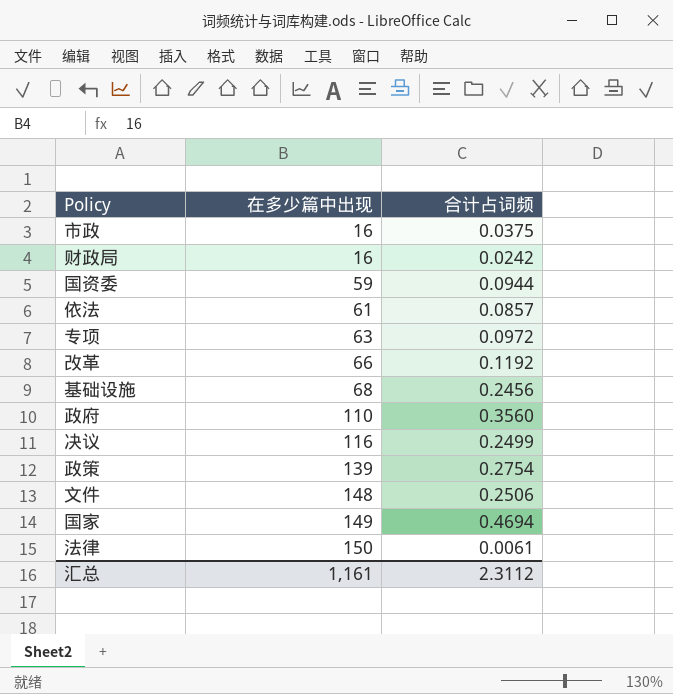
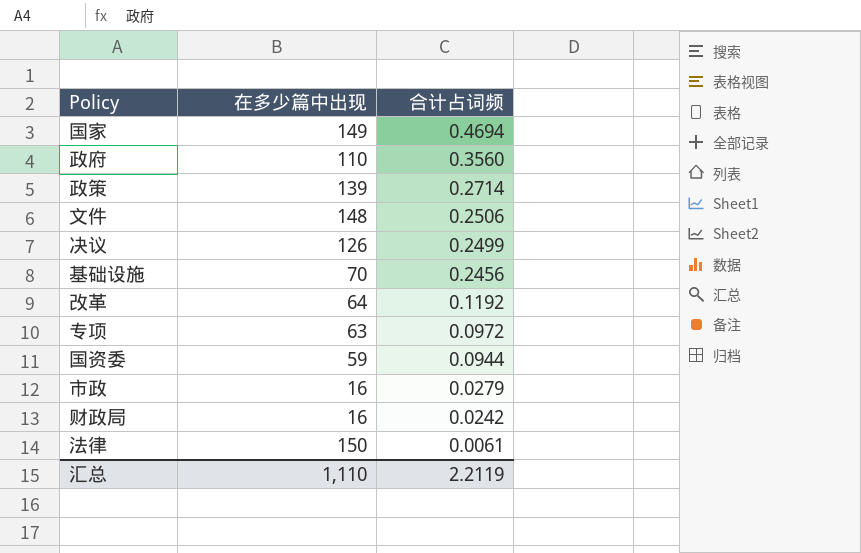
row order: 在多少篇中出现 ascending -> 合计占词频 descending
row 依法: 61 | 0.0857 -> none
政策 | 合计占词频: 0.2754 -> 0.2714
决议 | 在多少篇中出现: 116 -> 126
基础设施 | 在多少篇中出现: 68 -> 70
改革 | 在多少篇中出现: 66 -> 64
市政 | 合计占词频: 0.0375 -> 0.0279
汇总 | 在多少篇中出现: 1,161 -> 1,110
汇总 | 合计占词频: 2.3112 -> 2.2119

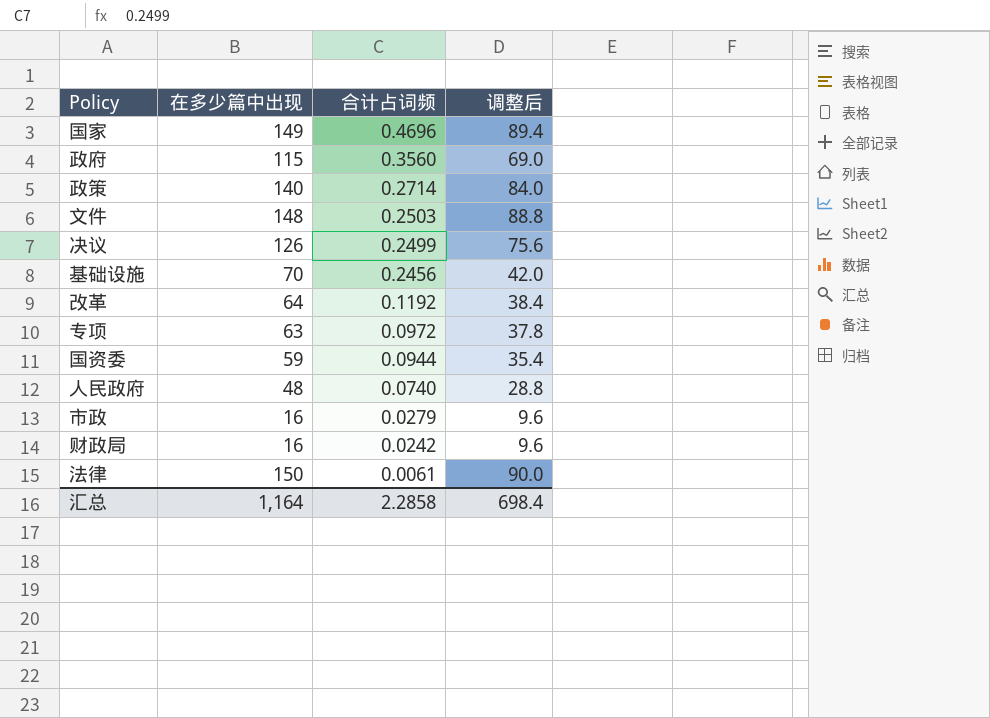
column 调整后 | formula: none -> [在多少篇中出现] * 0.6
国家 | 合计占词频: 0.4694 -> 0.4696
政府 | 在多少篇中出现: 110 -> 115
政策 | 在多少篇中出现: 139 -> 140
文件 | 合计占词频: 0.2506 -> 0.2503
row 人民政府: none -> 48 | 0.0740 | 28.8
汇总 | 在多少篇中出现: 1,110 -> 1,164
汇总 | 合计占词频: 2.2119 -> 2.2858

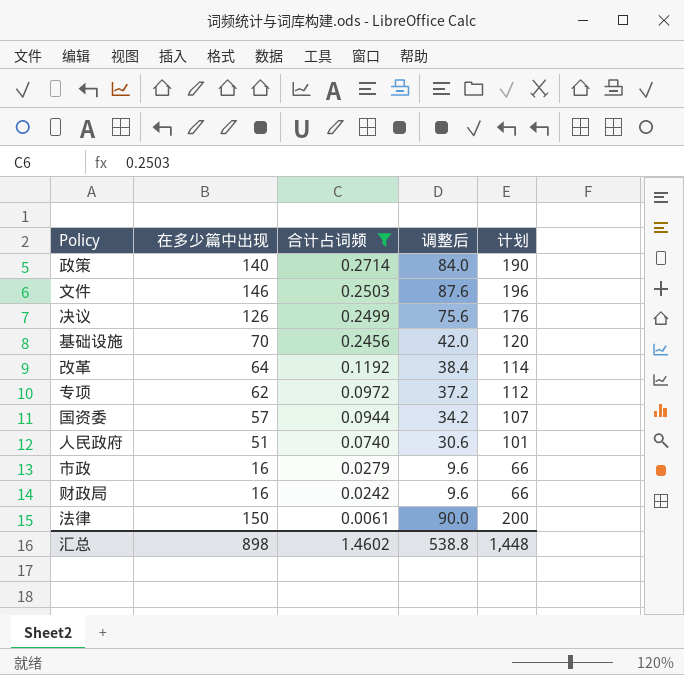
filter: none -> 合计占词频 <= 0.2714
column 计划 | formula: none -> [在多少篇中出现] + 50
文件 | 在多少篇中出现: 148 -> 146
文件 | 调整后: 88.8 -> 87.6
专项 | 在多少篇中出现: 63 -> 62
专项 | 调整后: 37.8 -> 37.2
国资委 | 在多少篇中出现: 59 -> 57
国资委 | 调整后: 35.4 -> 34.2
人民政府 | 在多少篇中出现: 48 -> 51
人民政府 | 调整后: 28.8 -> 30.6
汇总 | 在多少篇中出现: 1,164 -> 898
汇总 | 合计占词频: 2.2858 -> 1.4602
汇总 | 调整后: 698.4 -> 538.8

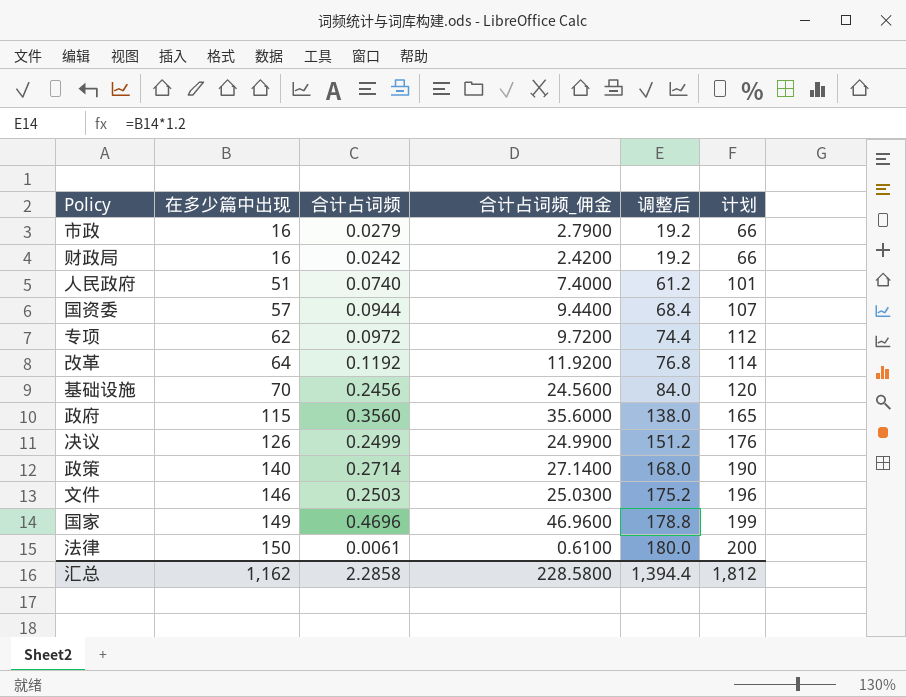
filter: 合计占词频 <= 0.2714 -> none
row order: 合计占词频 descending -> 在多少篇中出现 ascending
column 合计占词频_佣金 | formula: none -> [合计占词频] * 100
column 调整后 | formula: [在多少篇中出现] * 0.6 -> [在多少篇中出现] * 1.2
汇总 | 在多少篇中出现: 898 -> 1,162
汇总 | 合计占词频: 1.4602 -> 2.2858
汇总 | 调整后: 538.8 -> 1,394.4
汇总 | 计划: 1,448 -> 1,812

